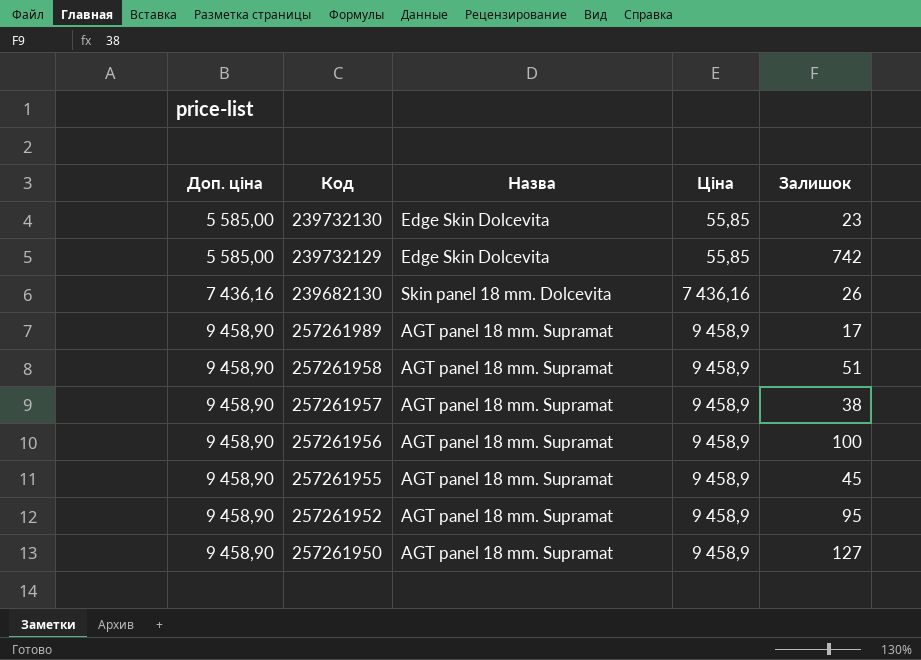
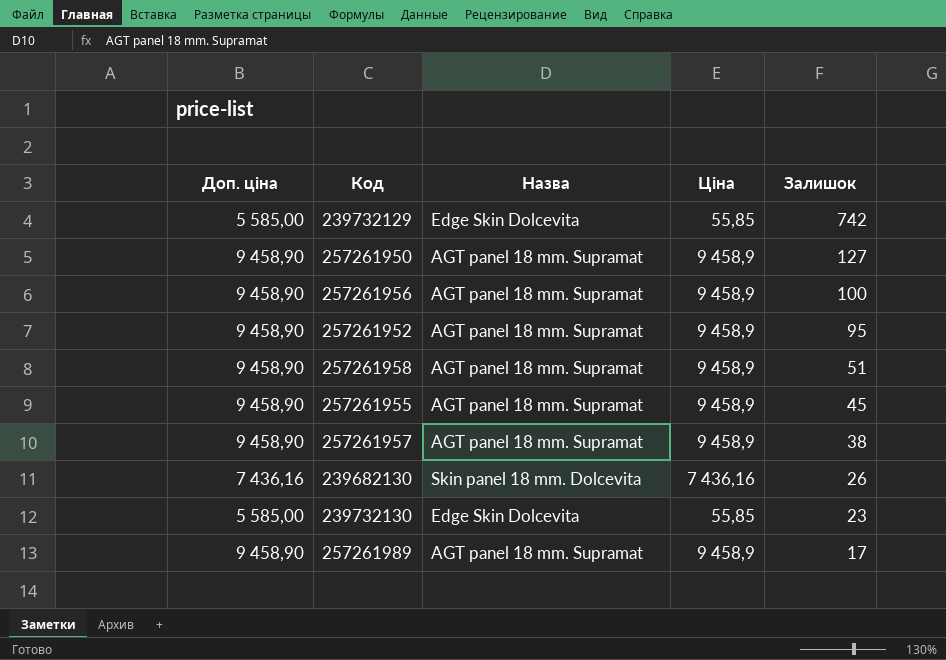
row order: Доп. ціна ascending -> Залишок descending

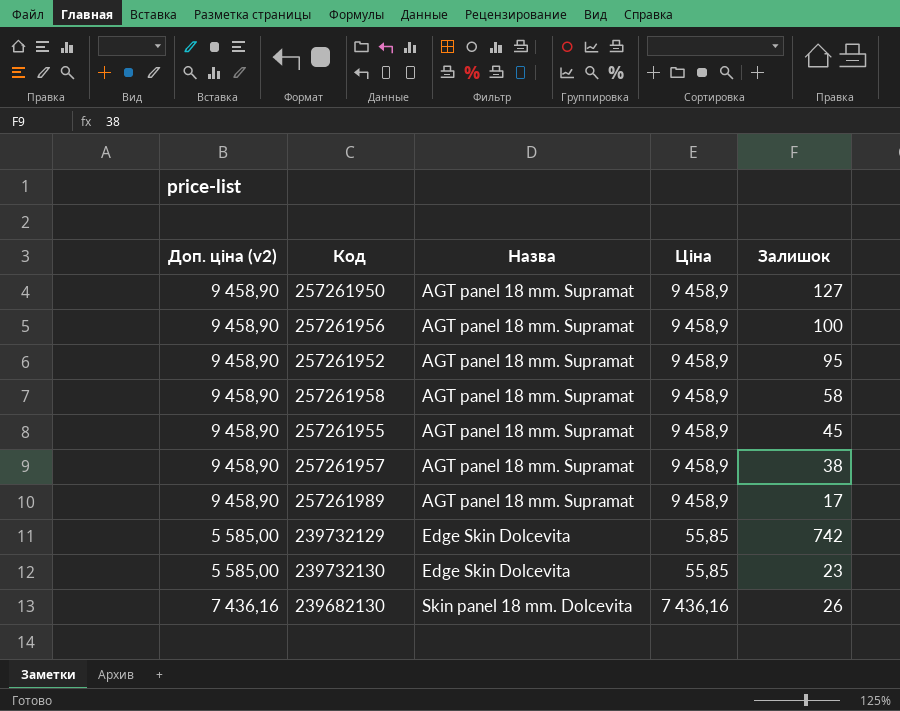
row order: Залишок descending -> Назва ascending
column name: Доп. ціна -> Доп. ціна (v2)
257261958 | Залишок: 51 -> 58

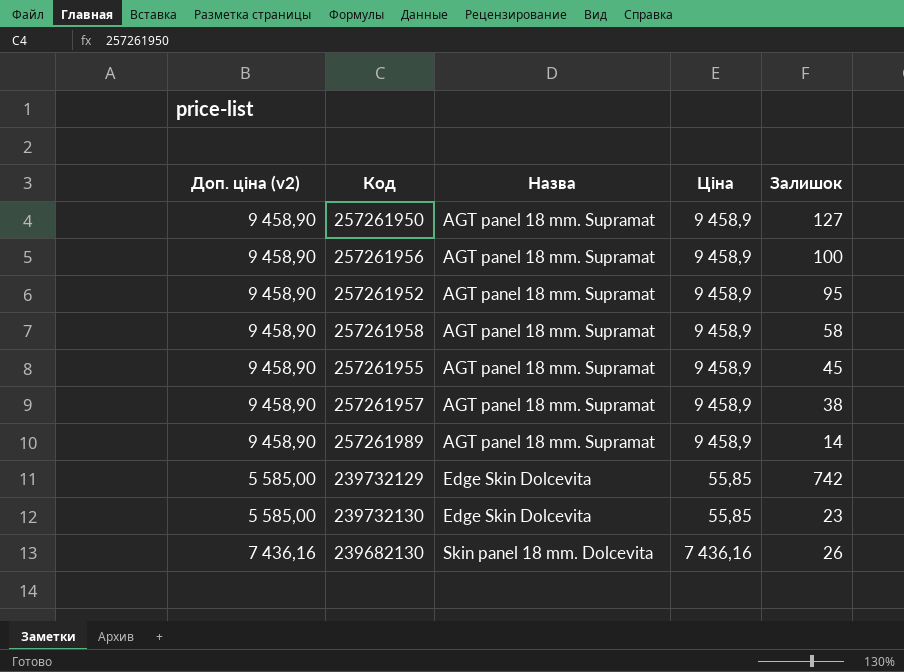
257261989 | Залишок: 17 -> 14

